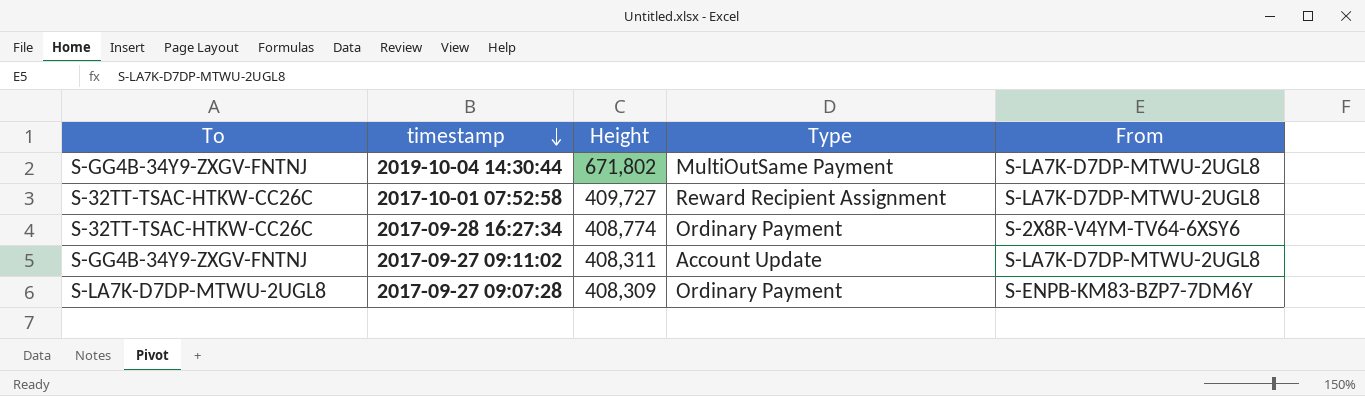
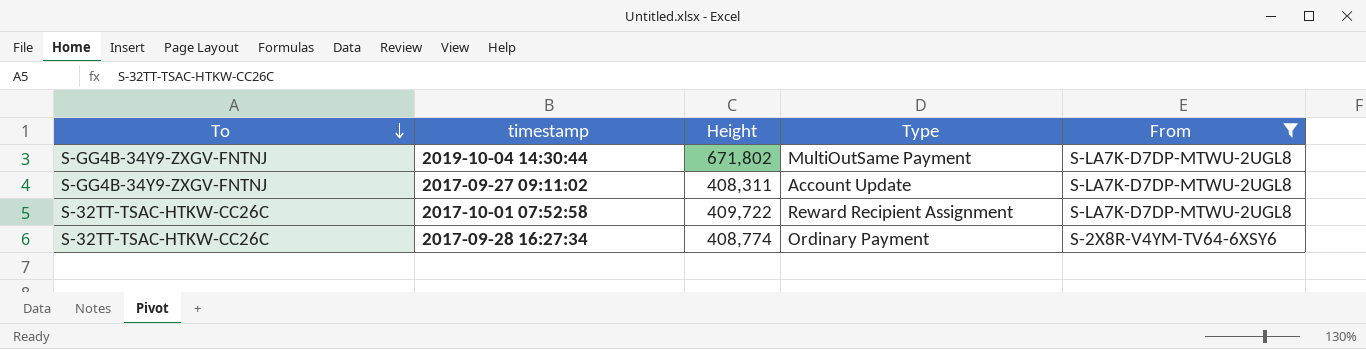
filter: none -> From != S-ENPB-KM83-BZP7-7DM6Y
row order: timestamp descending -> To descending
2017-10-01 07:52:58 | Height: 409,727 -> 409,722

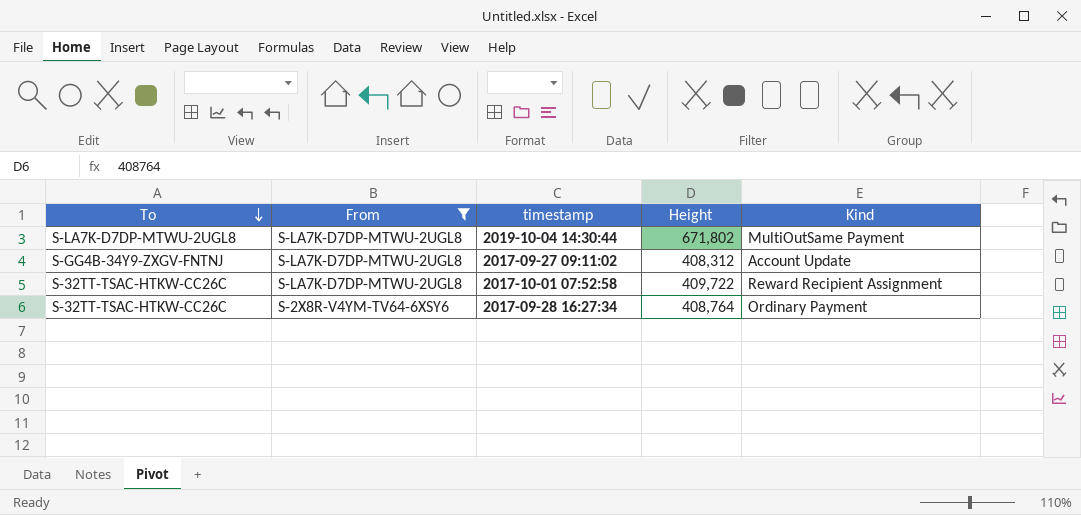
column From | position: 5 -> 2
column name: Type -> Kind
2019-10-04 14:30:44 | To: S-GG4B-34Y9-ZXGV-FNTNJ -> S-LA7K-D7DP-MTWU-2UGL8
2017-09-27 09:11:02 | Height: 408,311 -> 408,312
2017-09-28 16:27:34 | Height: 408,774 -> 408,764

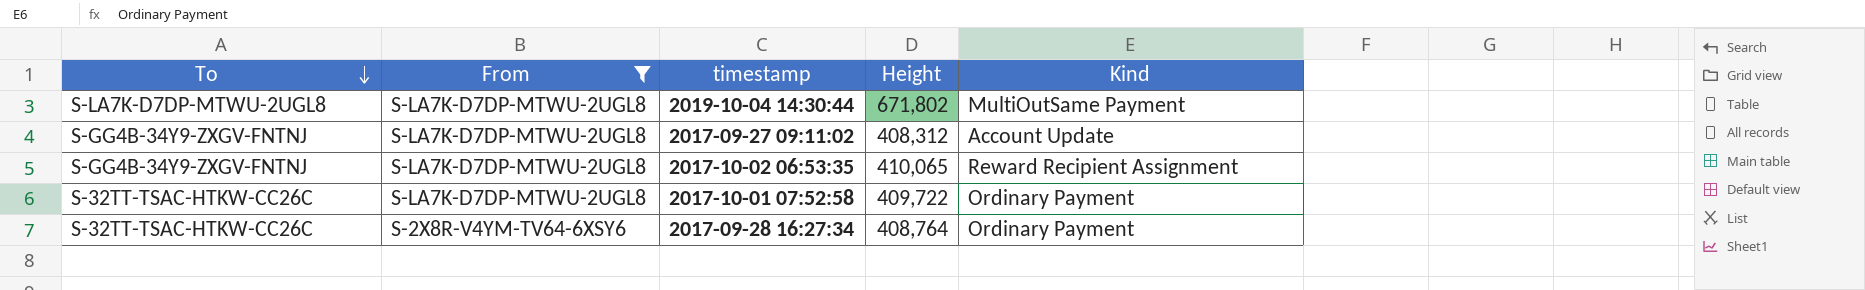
row 2017-10-02 06:53:35: none -> S-GG4B-34Y9-ZXGV-FNTNJ | S-LA7K-D7DP-MTWU-2UGL8 | 410,065 | Reward Recipient Assignment
2017-10-01 07:52:58 | Kind: Reward Recipient Assignment -> Ordinary Payment

